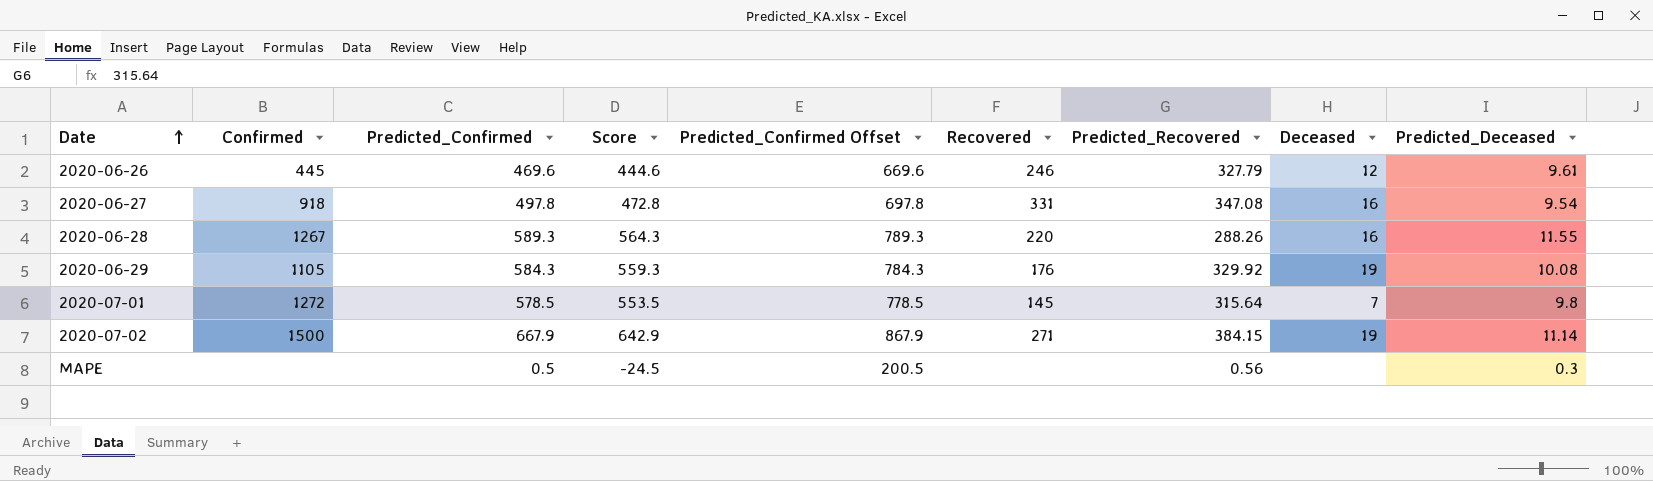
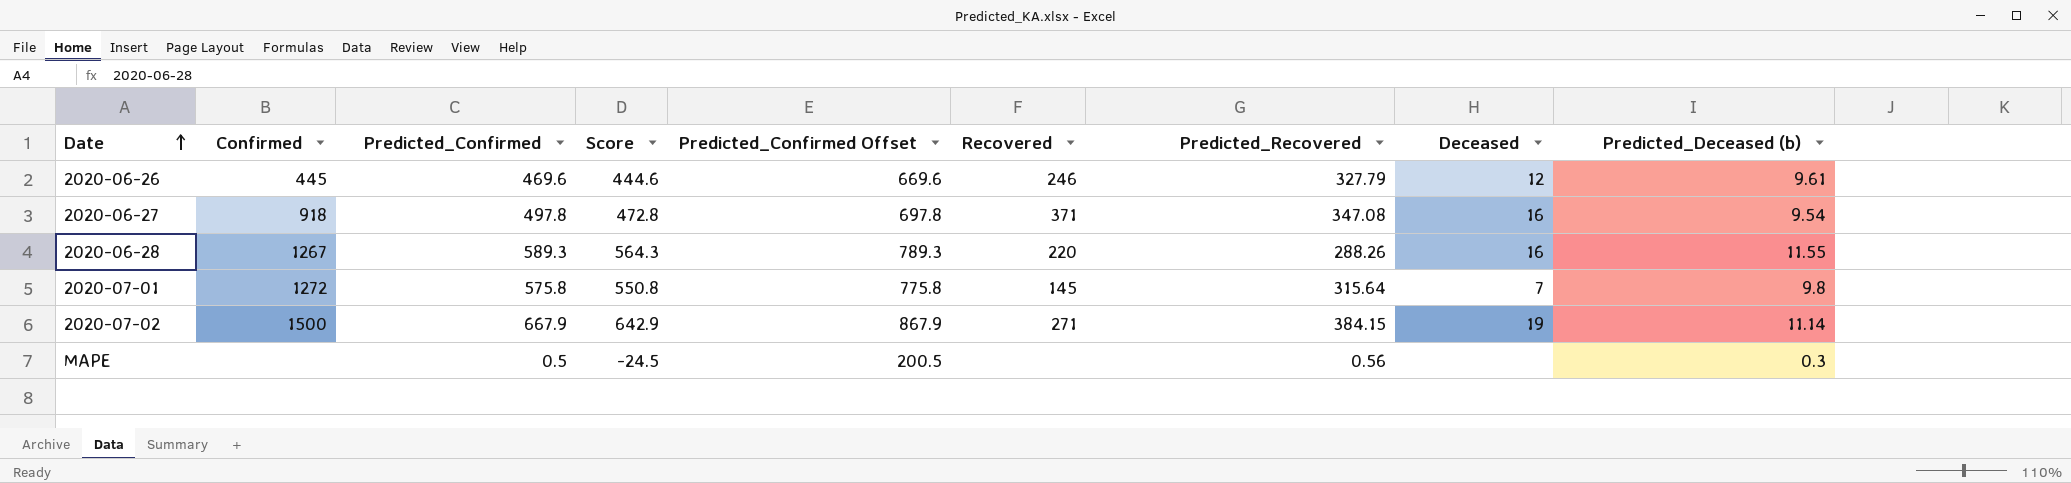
column name: Predicted_Deceased -> Predicted_Deceased (b)
row 2020-06-29: 1105 | 584.3 | 559.3 | 784.3 | 176 | 329.92 | 19 | 10.08 -> none
2020-06-27 | Recovered: 331 -> 371
2020-07-01 | Predicted_Confirmed: 578.5 -> 575.8
2020-07-01 | Score: 553.5 -> 550.8
2020-07-01 | Predicted_Confirmed Offset: 778.5 -> 775.8

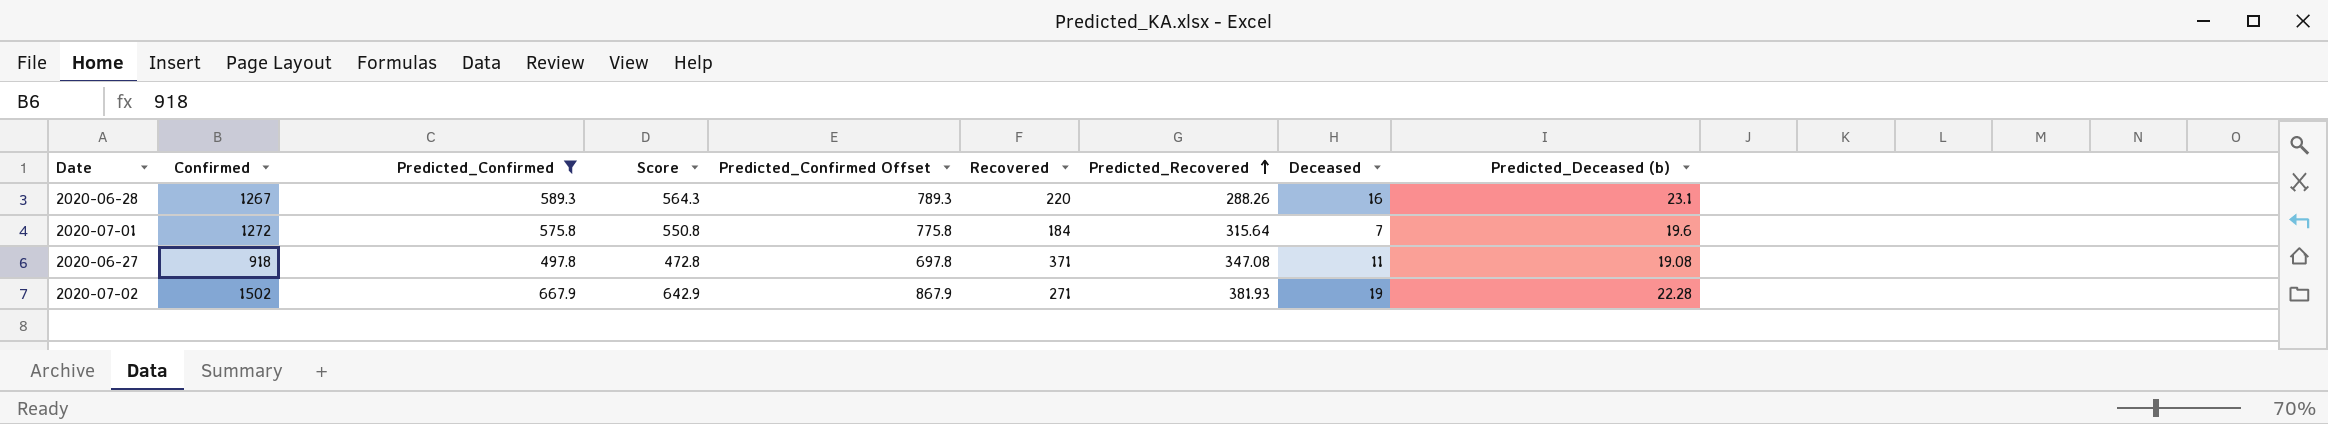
filter: none -> Predicted_Confirmed >= 497.8
row order: Date ascending -> Predicted_Recovered ascending
2020-06-28 | Predicted_Deceased (b): 11.55 -> 23.1
2020-07-01 | Recovered: 145 -> 184
2020-07-01 | Predicted_Deceased (b): 9.8 -> 19.6
2020-06-27 | Deceased: 16 -> 11
2020-06-27 | Predicted_Deceased (b): 9.54 -> 19.08
2020-07-02 | Confirmed: 1500 -> 1502
2020-07-02 | Predicted_Recovered: 384.15 -> 381.93
2020-07-02 | Predicted_Deceased (b): 11.14 -> 22.28

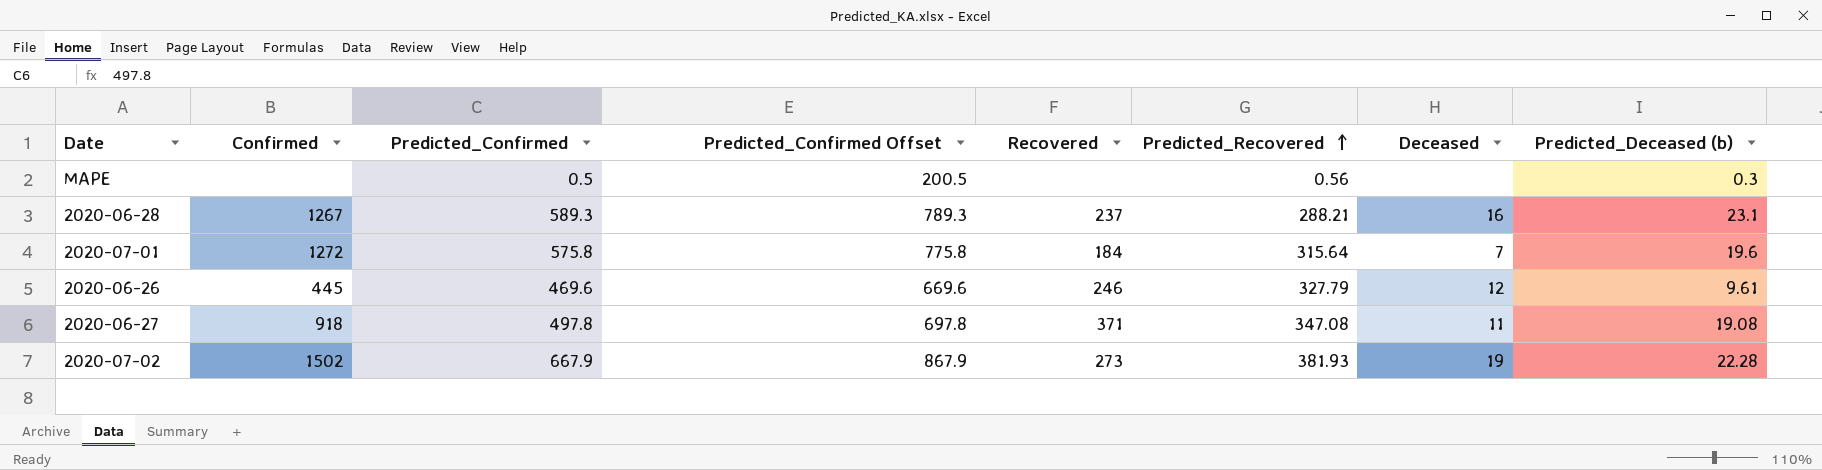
filter: Predicted_Confirmed >= 497.8 -> none
column Score | formula: [Predicted_Confirmed] - 25 -> none
2020-06-28 | Recovered: 220 -> 237
2020-06-28 | Predicted_Recovered: 288.26 -> 288.21
2020-07-02 | Recovered: 271 -> 273

